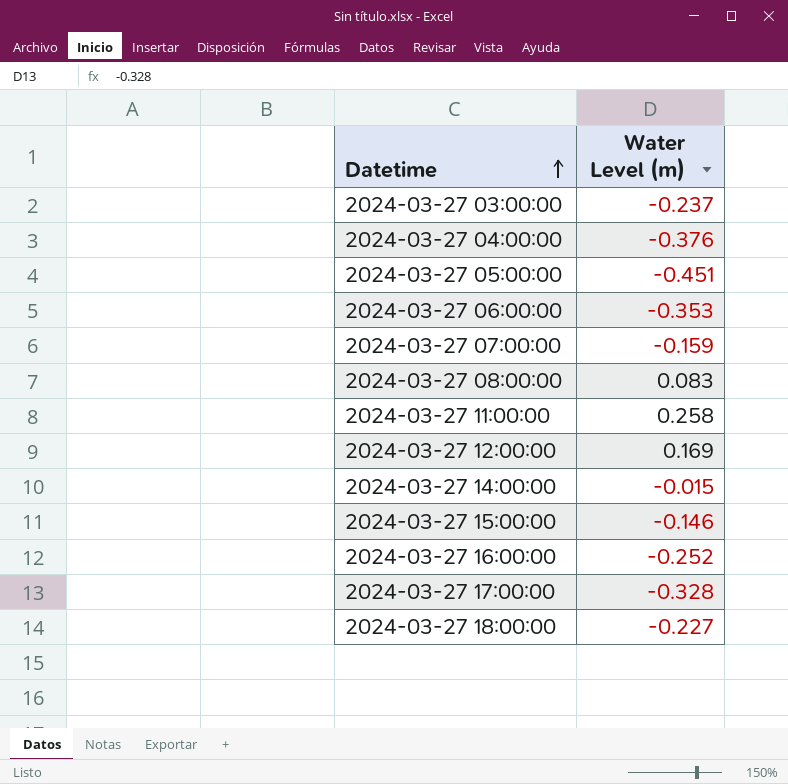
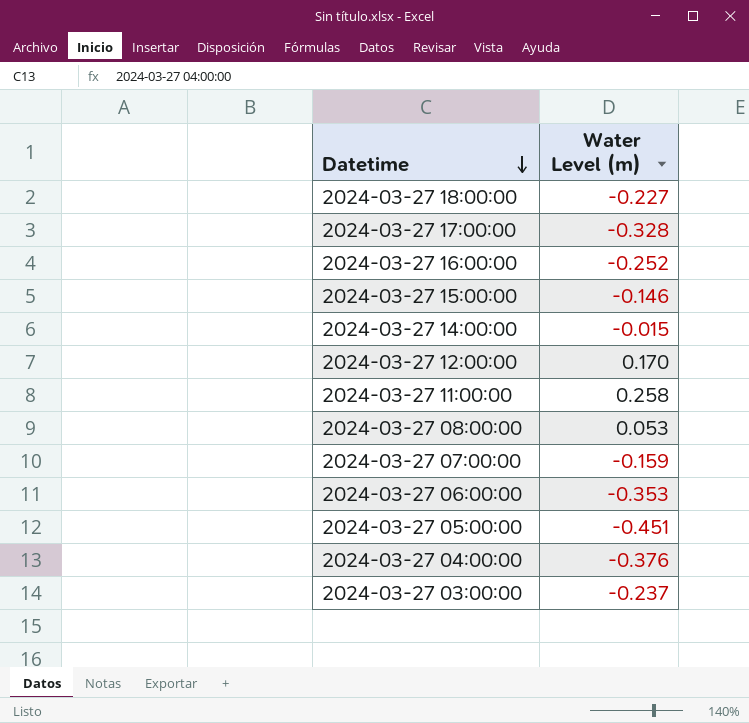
row order: Datetime ascending -> Datetime descending
2024-03-27 12:00:00 | Water Level (m): 0.169 -> 0.170
2024-03-27 08:00:00 | Water Level (m): 0.083 -> 0.053

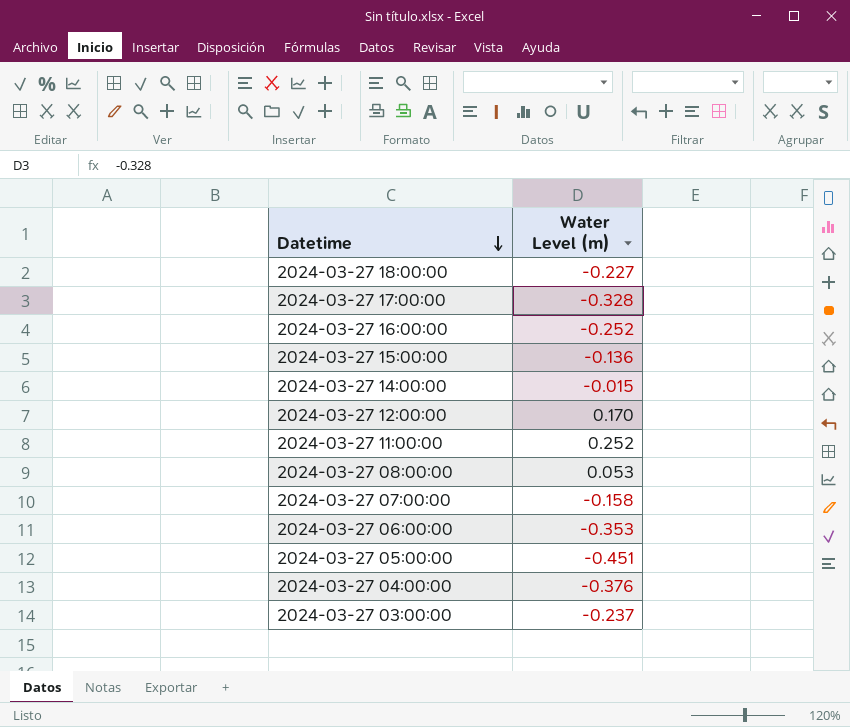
2024-03-27 15:00:00 | Water Level (m): -0.146 -> -0.136
2024-03-27 11:00:00 | Water Level (m): 0.258 -> 0.252
2024-03-27 07:00:00 | Water Level (m): -0.159 -> -0.158

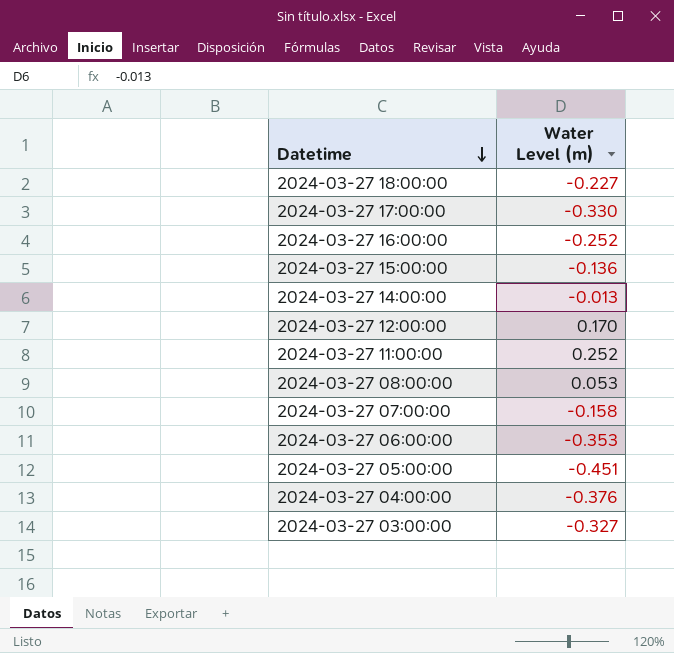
2024-03-27 17:00:00 | Water Level (m): -0.328 -> -0.330
2024-03-27 14:00:00 | Water Level (m): -0.015 -> -0.013
2024-03-27 03:00:00 | Water Level (m): -0.237 -> -0.327

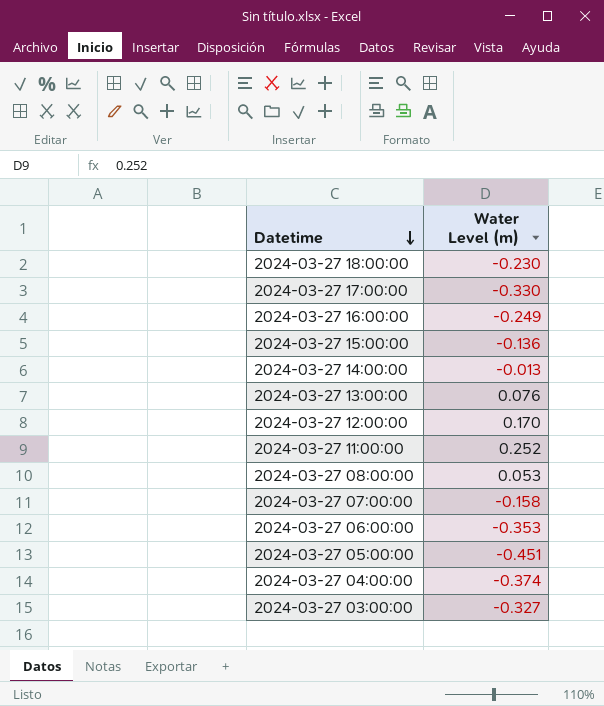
2024-03-27 18:00:00 | Water Level (m): -0.227 -> -0.230
2024-03-27 16:00:00 | Water Level (m): -0.252 -> -0.249
row 2024-03-27 13:00:00: none -> 0.076
2024-03-27 04:00:00 | Water Level (m): -0.376 -> -0.374

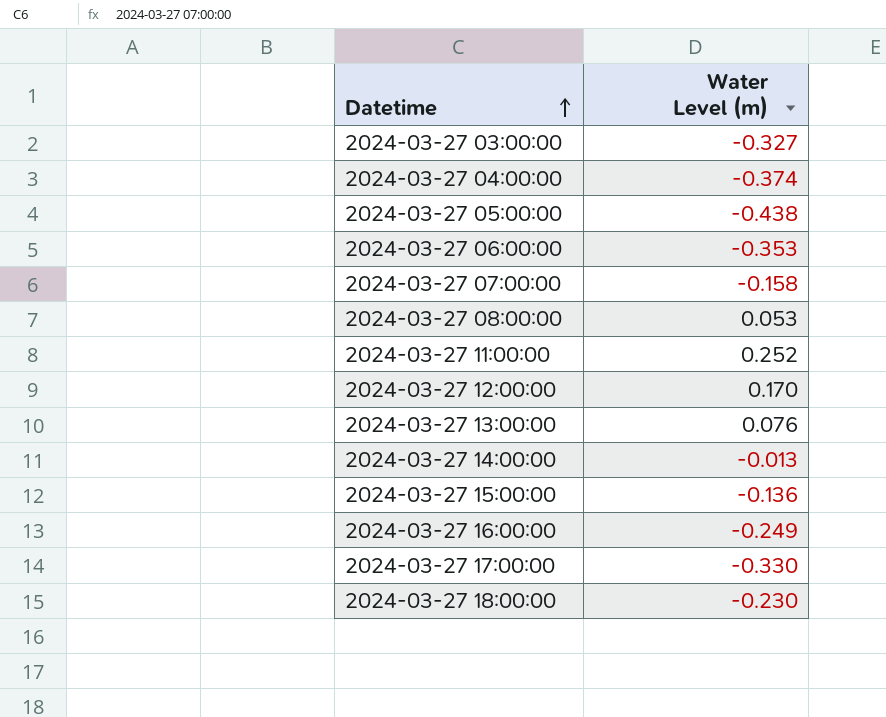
row order: Datetime descending -> Datetime ascending
2024-03-27 05:00:00 | Water Level (m): -0.451 -> -0.438

